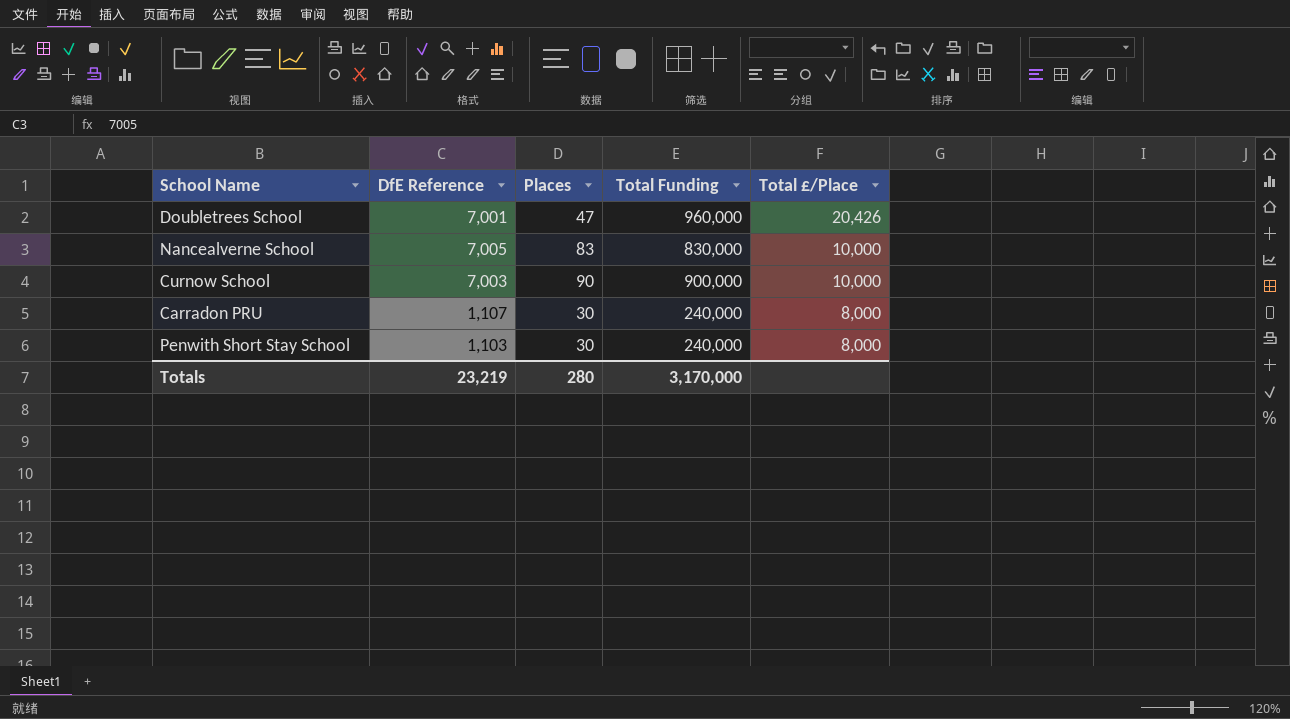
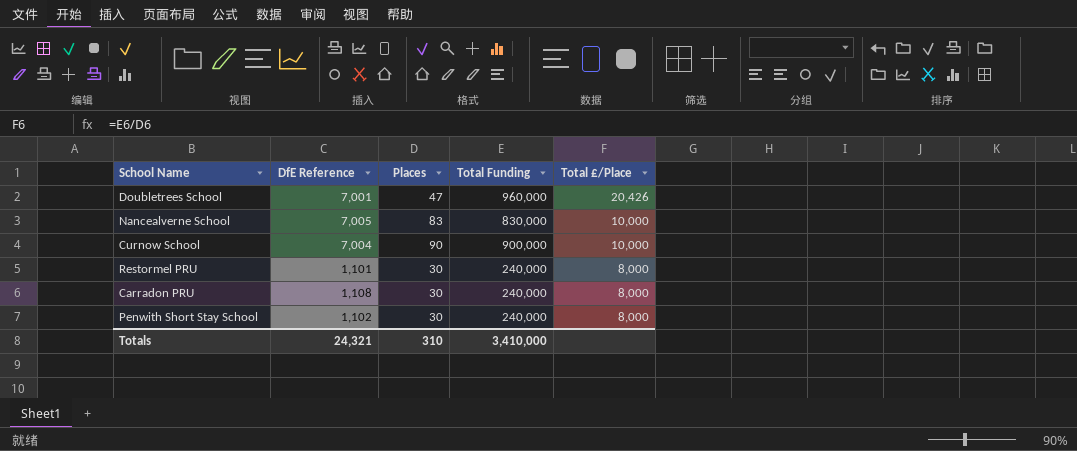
Curnow School | DfE Reference: 7,003 -> 7,004
row Restormel PRU: none -> 1,101 | 30 | 240,000 | 8,000
Carradon PRU | DfE Reference: 1,107 -> 1,108
Penwith Short Stay School | DfE Reference: 1,103 -> 1,102
Totals | DfE Reference: 23,219 -> 24,321
Totals | Places: 280 -> 310
Totals | Total Funding: 3,170,000 -> 3,410,000

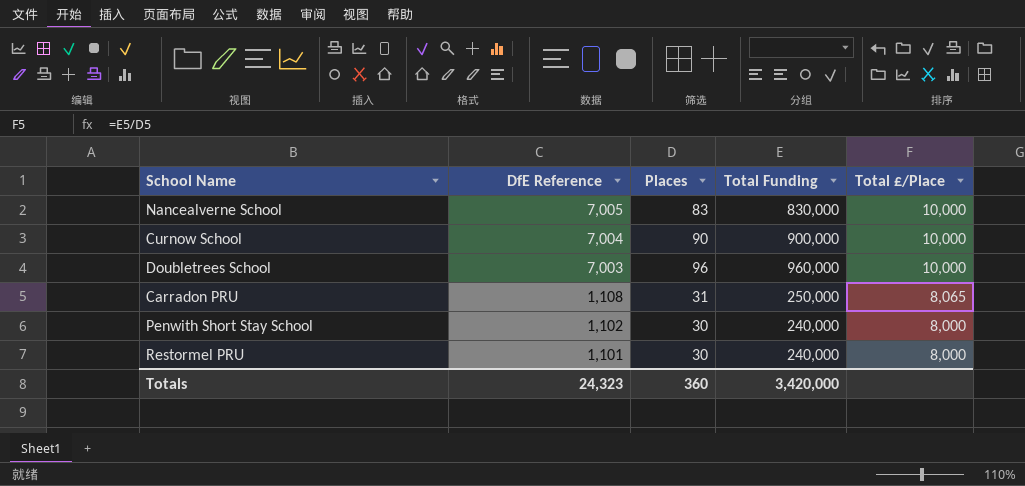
row order: Total £/Place descending -> DfE Reference descending
Doubletrees School | DfE Reference: 7,001 -> 7,003
Doubletrees School | Places: 47 -> 96
Doubletrees School | Total £/Place: 20,426 -> 10,000
Carradon PRU | Places: 30 -> 31
Carradon PRU | Total Funding: 240,000 -> 250,000
Carradon PRU | Total £/Place: 8,000 -> 8,065
Totals | DfE Reference: 24,321 -> 24,323
Totals | Places: 310 -> 360
Totals | Total Funding: 3,410,000 -> 3,420,000

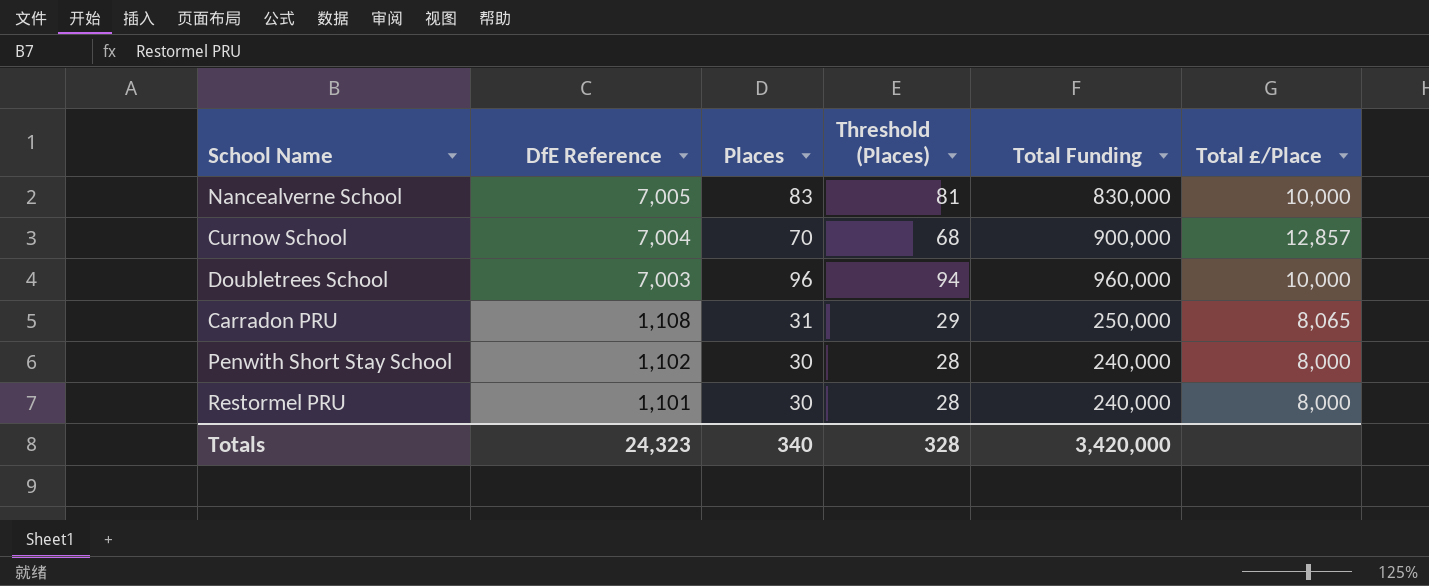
column Threshold (Places) | formula: none -> [Places] - 2
Curnow School | Places: 90 -> 70
Curnow School | Total £/Place: 10,000 -> 12,857
Totals | Places: 360 -> 340

